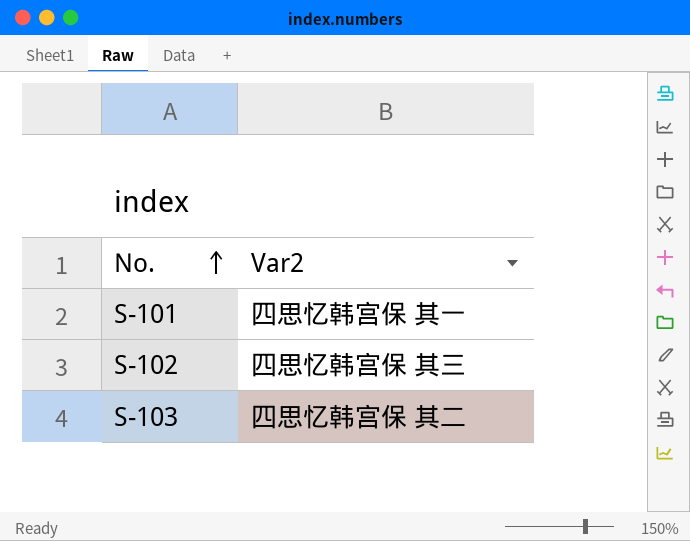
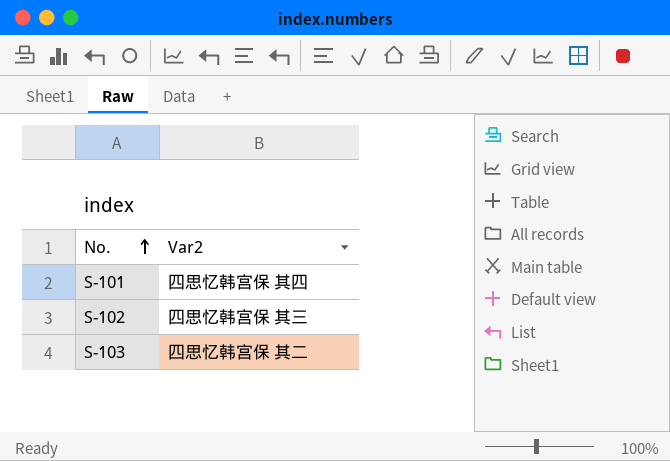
S-101 | Var2: 四思忆韩宫保 其一 -> 四思忆韩宫保 其四

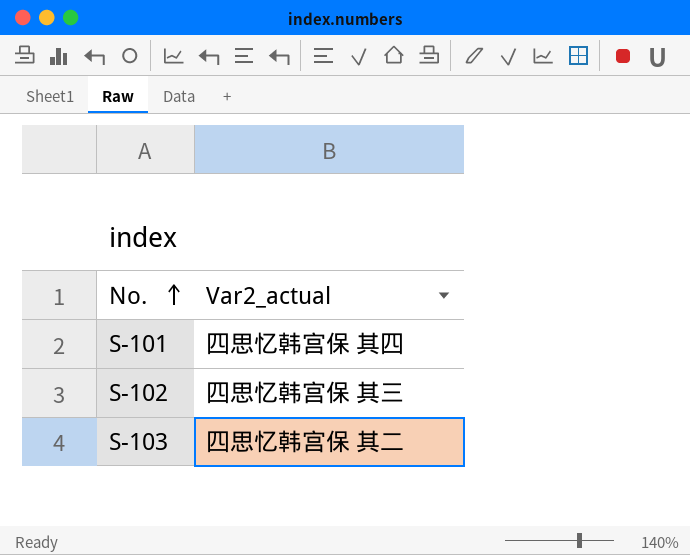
column name: Var2 -> Var2_actual

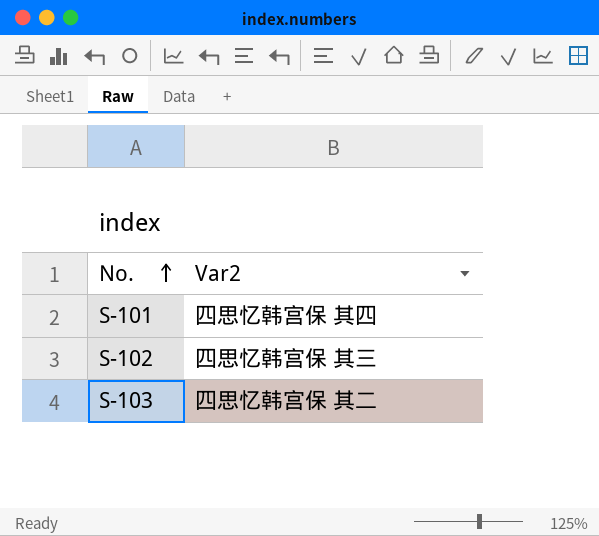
column name: Var2_actual -> Var2

